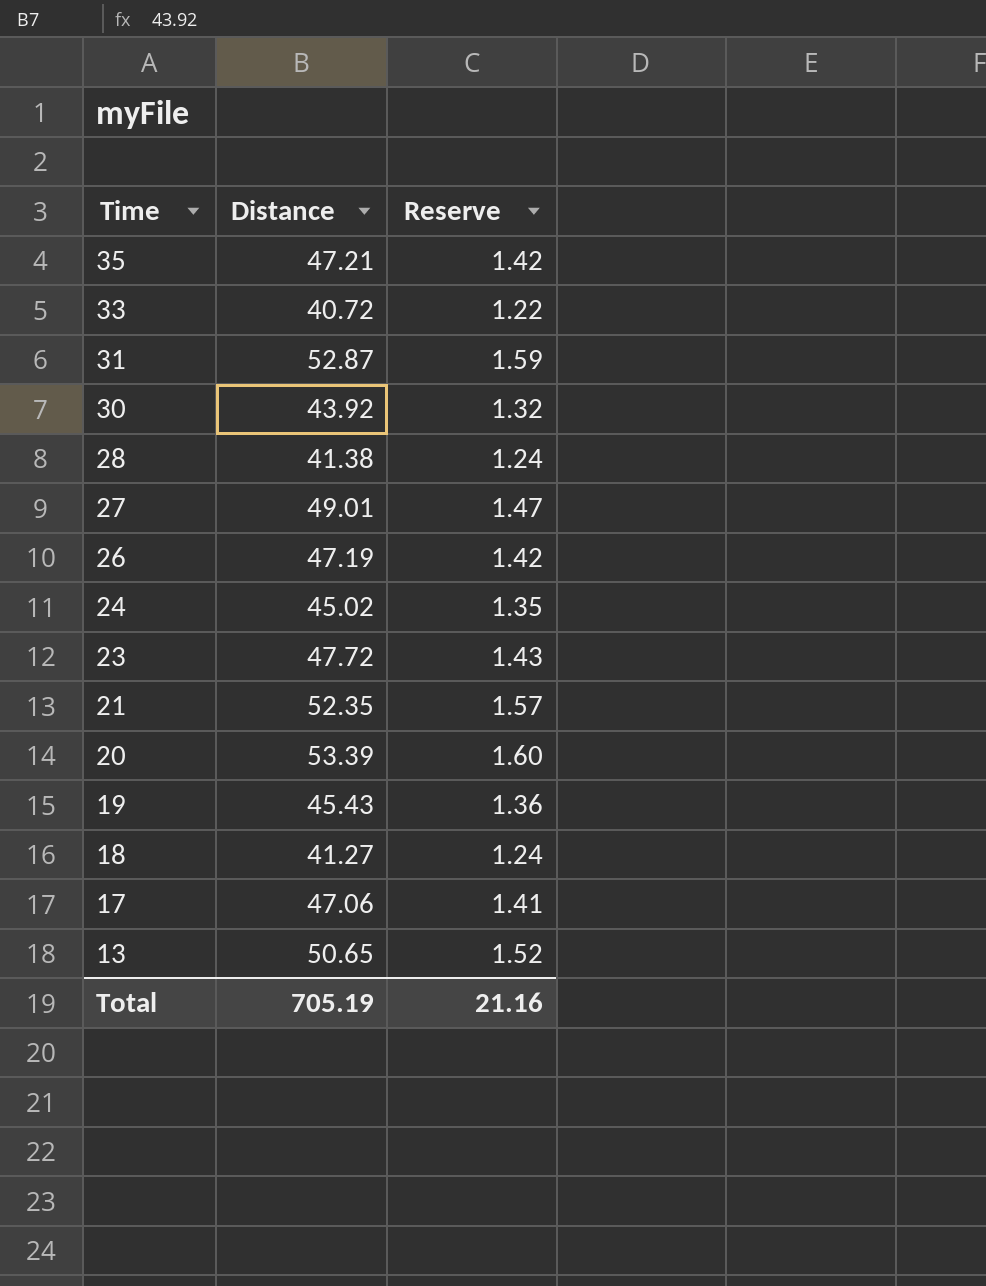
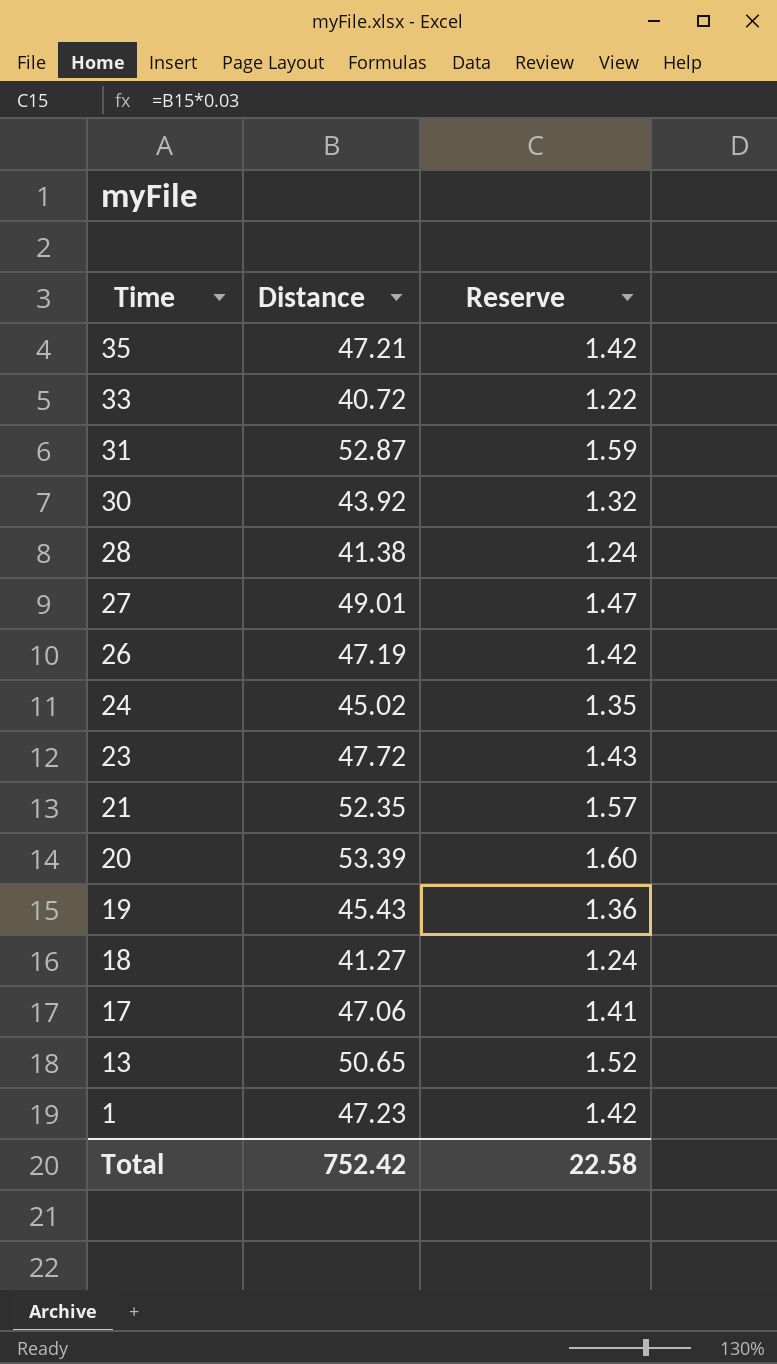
row 1: none -> 47.23 | 1.42
Total | Distance: 705.19 -> 752.42
Total | Reserve: 21.16 -> 22.58

